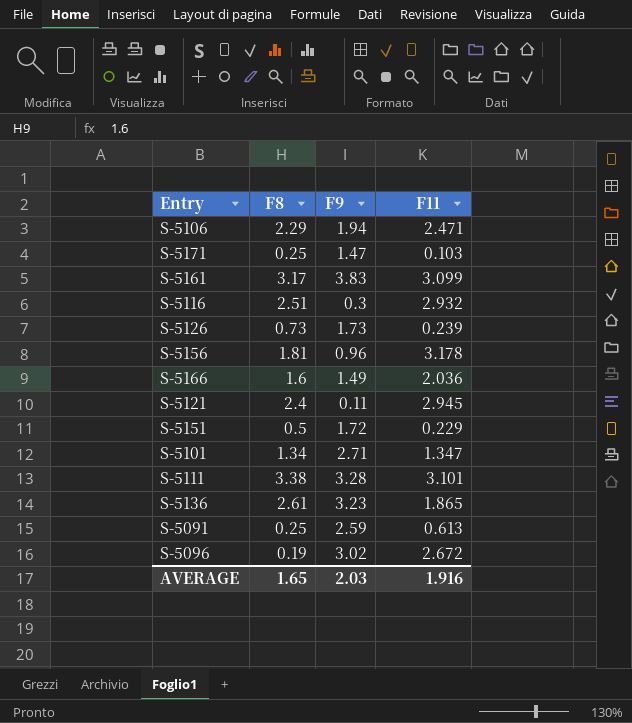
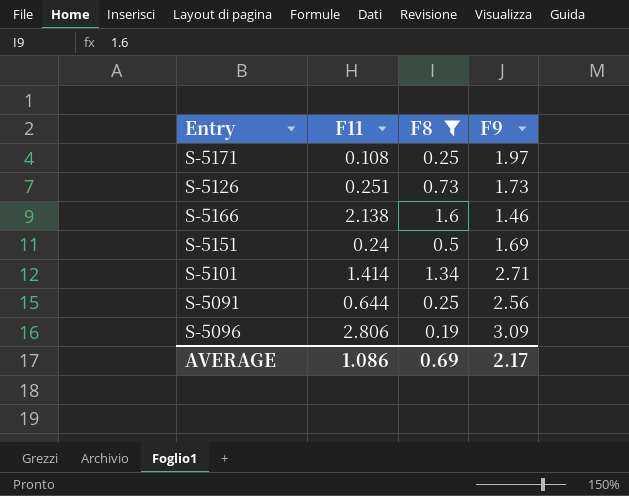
filter: none -> F8 <= 1.6
column F11 | position: 4 -> 2
S-5171 | F11: 0.103 -> 0.108
S-5171 | F9: 1.47 -> 1.97
S-5126 | F11: 0.239 -> 0.251
S-5166 | F11: 2.036 -> 2.138
S-5166 | F9: 1.49 -> 1.46
S-5151 | F11: 0.229 -> 0.24
S-5151 | F9: 1.72 -> 1.69
S-5101 | F11: 1.347 -> 1.414
S-5091 | F11: 0.613 -> 0.644
S-5091 | F9: 2.59 -> 2.56
S-5096 | F11: 2.672 -> 2.806
S-5096 | F9: 3.02 -> 3.09
AVERAGE | F11: 1.916 -> 1.086
AVERAGE | F8: 1.65 -> 0.69
AVERAGE | F9: 2.03 -> 2.17

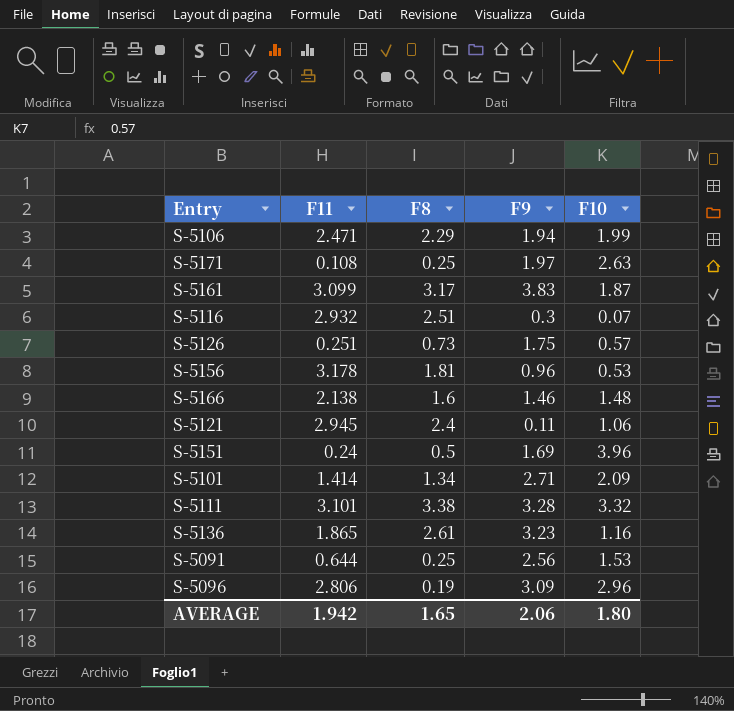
filter: F8 <= 1.6 -> none
column F10 | position: none -> 5
S-5126 | F9: 1.73 -> 1.75
AVERAGE | F11: 1.086 -> 1.942
AVERAGE | F8: 0.69 -> 1.65
AVERAGE | F9: 2.17 -> 2.06

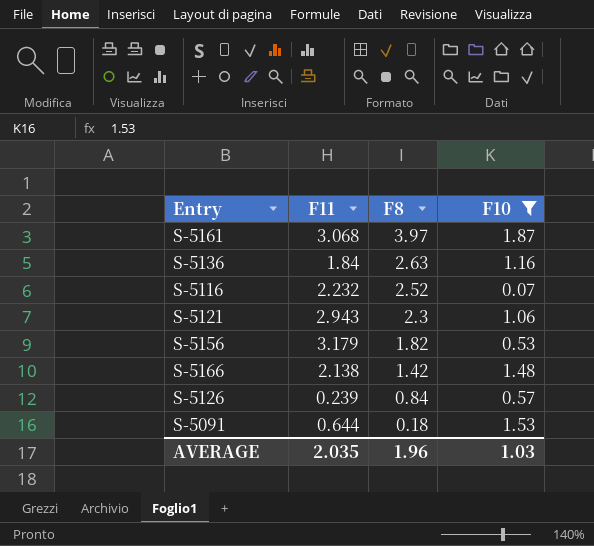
filter: none -> F10 <= 1.87
row order: none -> F8 descending
column F9 | position: 4 -> none
S-5161 | F11: 3.099 -> 3.068
S-5161 | F8: 3.17 -> 3.97
S-5136 | F11: 1.865 -> 1.84
S-5136 | F8: 2.61 -> 2.63
S-5116 | F11: 2.932 -> 2.232
S-5116 | F8: 2.51 -> 2.52
S-5121 | F11: 2.945 -> 2.943
S-5121 | F8: 2.4 -> 2.3
S-5156 | F11: 3.178 -> 3.179
S-5156 | F8: 1.81 -> 1.82
S-5166 | F8: 1.6 -> 1.42
S-5126 | F11: 0.251 -> 0.239
S-5126 | F8: 0.73 -> 0.84
S-5091 | F8: 0.25 -> 0.18
AVERAGE | F11: 1.942 -> 2.035
AVERAGE | F8: 1.65 -> 1.96
AVERAGE | F10: 1.80 -> 1.03

